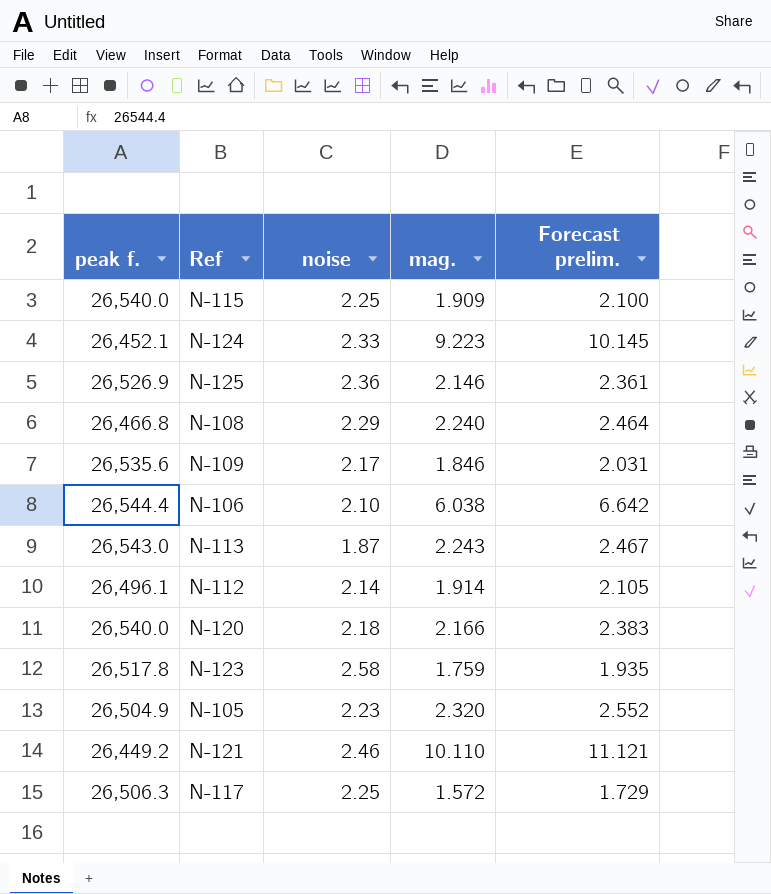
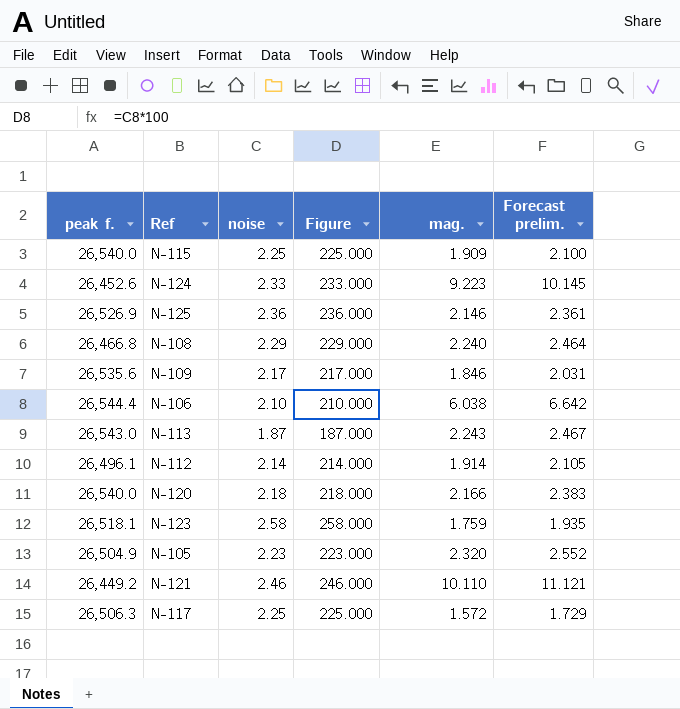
column Figure | formula: none -> [noise] * 100
N-124 | peak f.: 26,452.1 -> 26,452.6
N-123 | peak f.: 26,517.8 -> 26,518.1

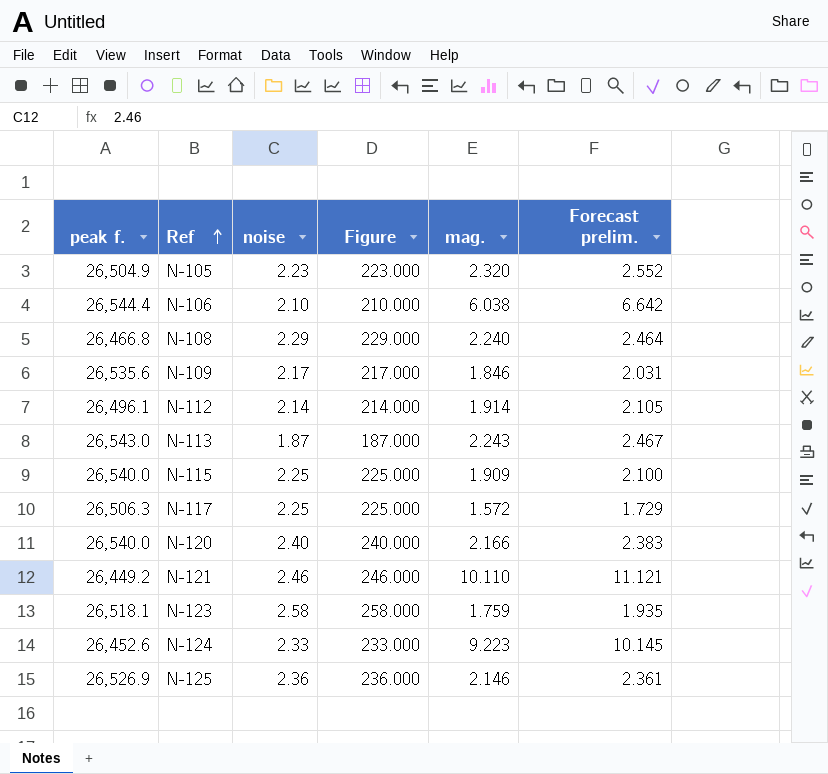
row order: none -> Ref ascending
N-120 | noise: 2.18 -> 2.40
N-120 | Figure: 218.000 -> 240.000

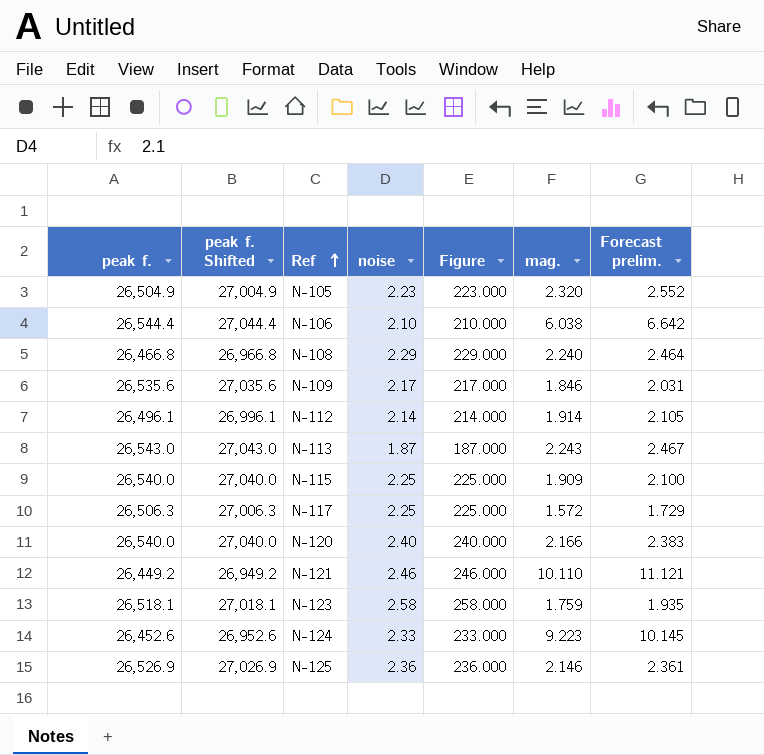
column peak f. Shifted | formula: none -> [peak f.] + 500

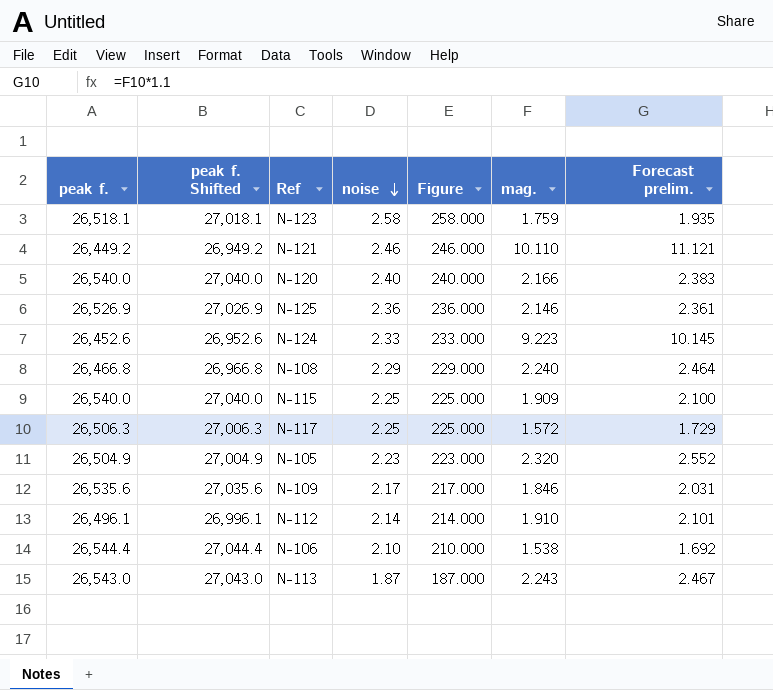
row order: Ref ascending -> noise descending
N-112 | mag.: 1.914 -> 1.910
N-112 | Forecast prelim.: 2.105 -> 2.101
N-106 | mag.: 6.038 -> 1.538
N-106 | Forecast prelim.: 6.642 -> 1.692

